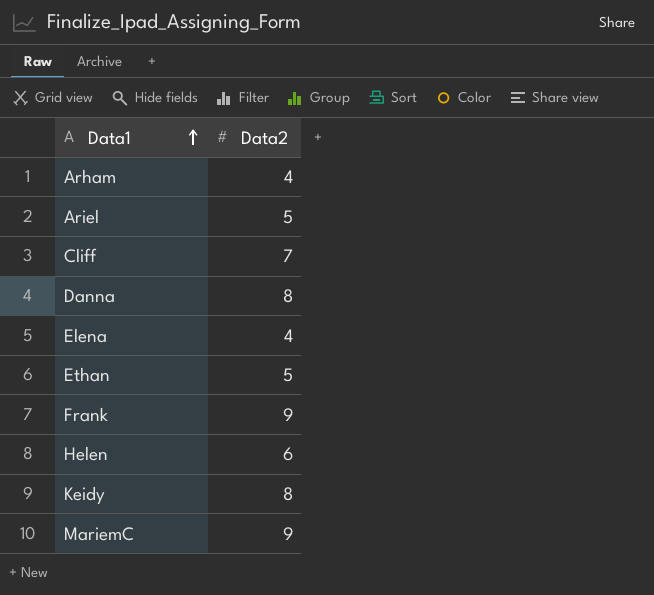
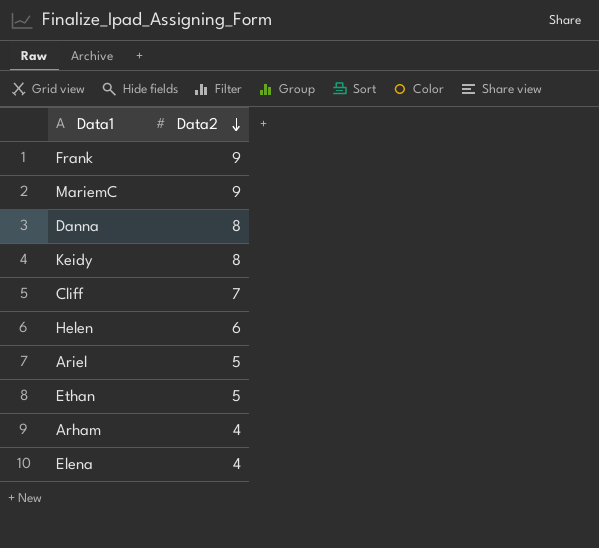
row order: Data1 ascending -> Data2 descending

